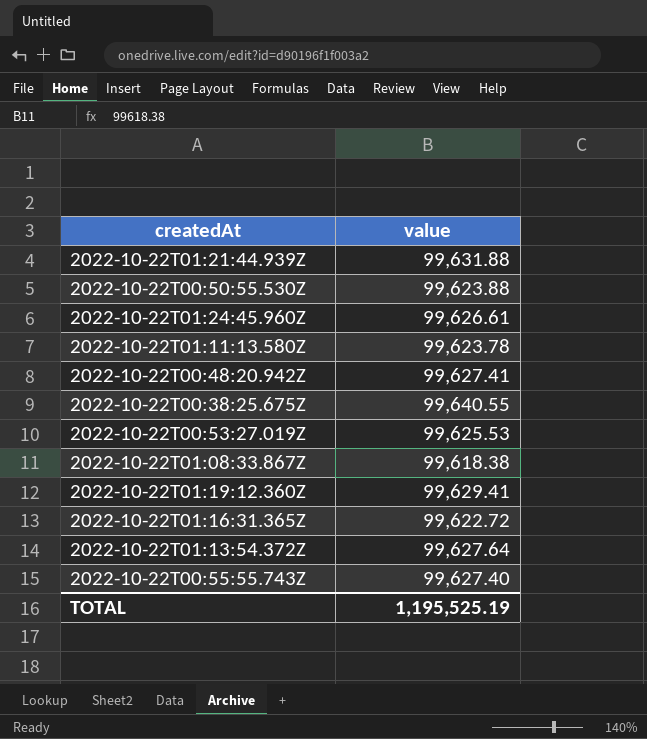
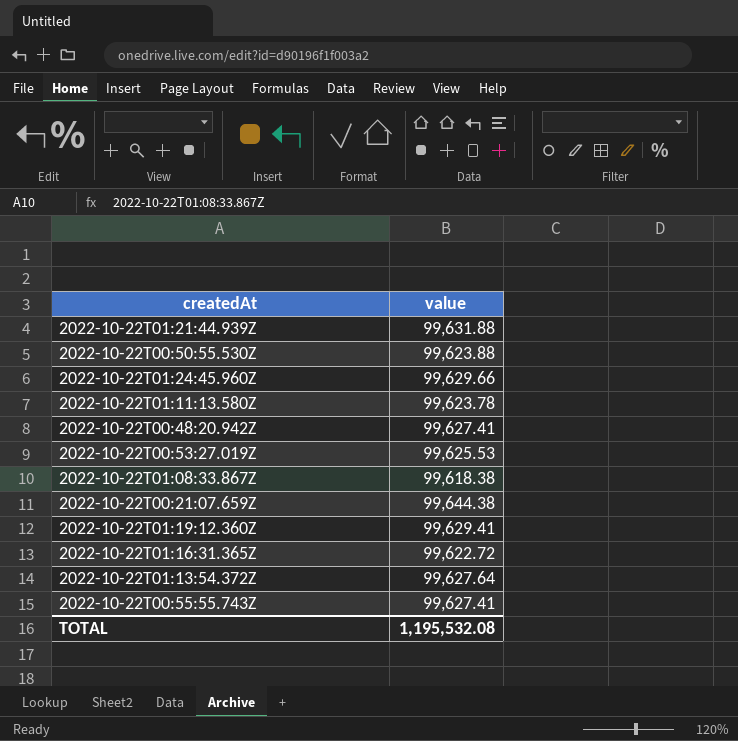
row 2022-10-22T00:38:25.675Z: 99,640.55 -> none
2022-10-22T01:24:45.960Z | value: 99,626.61 -> 99,629.66
row 2022-10-22T00:21:07.659Z: none -> 99,644.38
2022-10-22T00:55:55.743Z | value: 99,627.40 -> 99,627.41
TOTAL | value: 1,195,525.19 -> 1,195,532.08

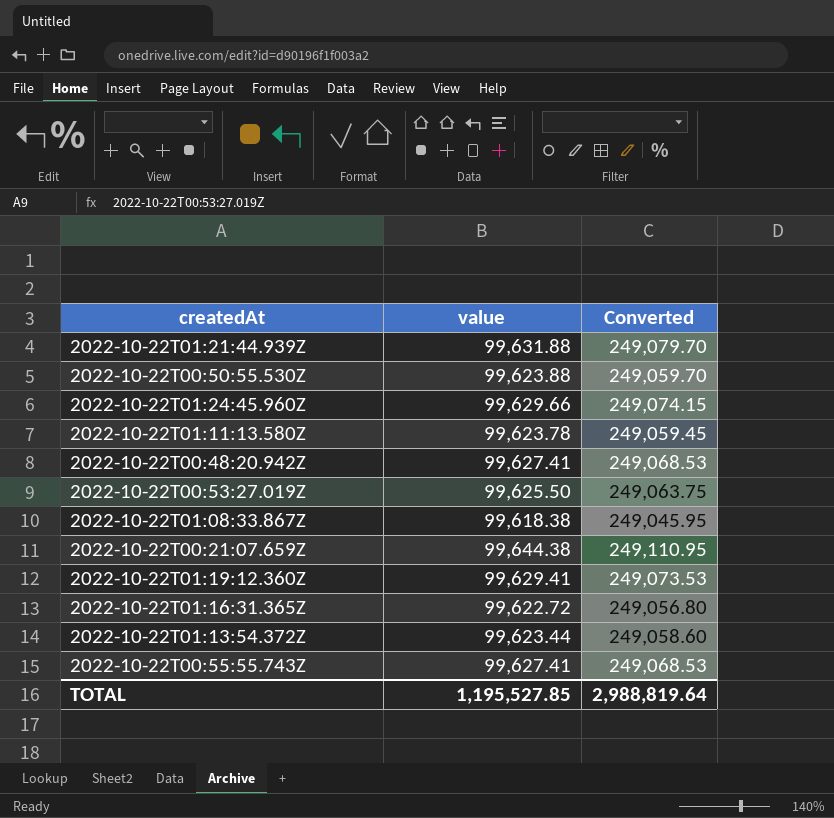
column Converted | formula: none -> [value] * 2.5
2022-10-22T00:53:27.019Z | value: 99,625.53 -> 99,625.50
2022-10-22T01:13:54.372Z | value: 99,627.64 -> 99,623.44
TOTAL | value: 1,195,532.08 -> 1,195,527.85

